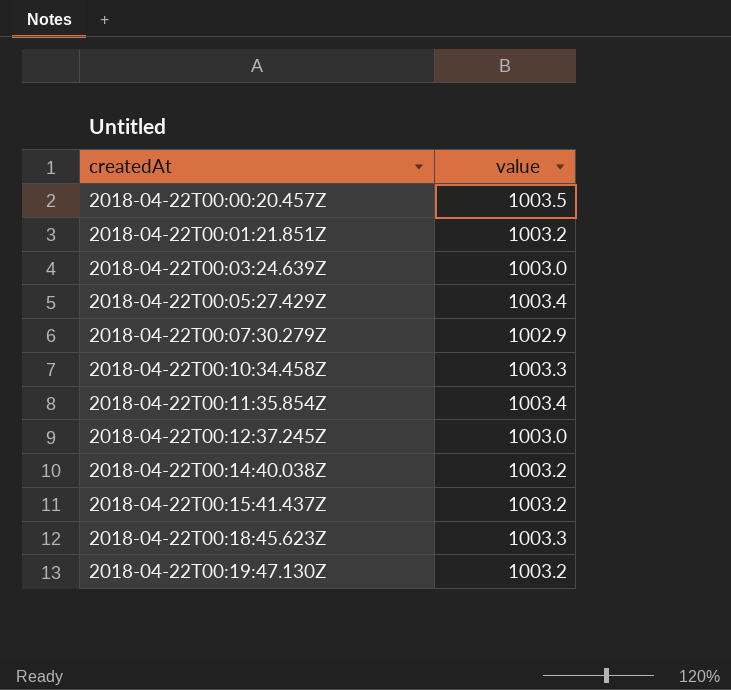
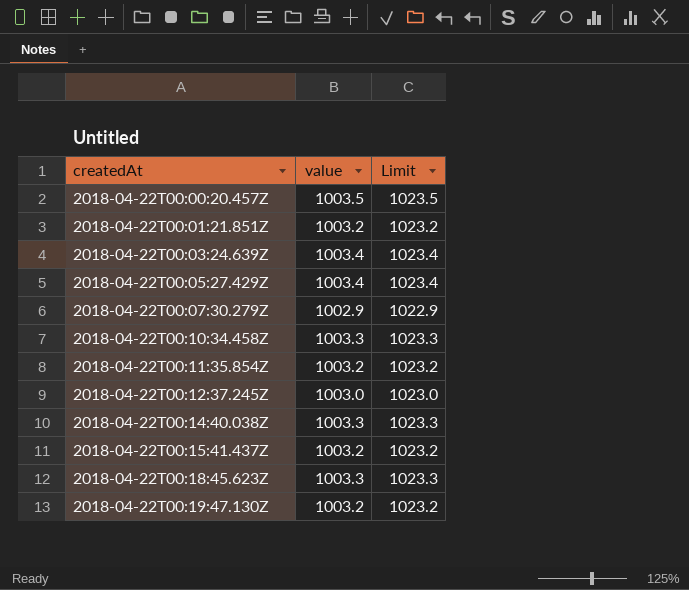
column Limit | formula: none -> [value] + 20
2018-04-22T00:03:24.639Z | value: 1003.0 -> 1003.4
2018-04-22T00:11:35.854Z | value: 1003.4 -> 1003.2
2018-04-22T00:14:40.038Z | value: 1003.2 -> 1003.3

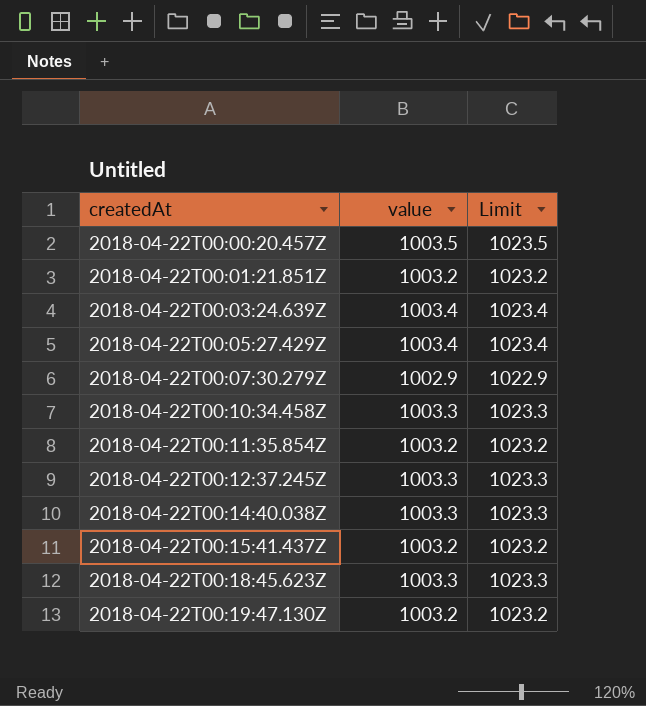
2018-04-22T00:12:37.245Z | value: 1003.0 -> 1003.3
2018-04-22T00:12:37.245Z | Limit: 1023.0 -> 1023.3

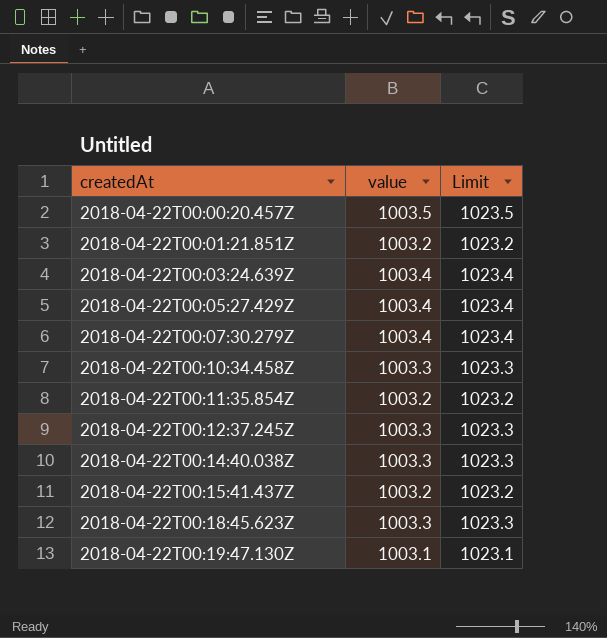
2018-04-22T00:07:30.279Z | value: 1002.9 -> 1003.4
2018-04-22T00:07:30.279Z | Limit: 1022.9 -> 1023.4
2018-04-22T00:19:47.130Z | value: 1003.2 -> 1003.1
2018-04-22T00:19:47.130Z | Limit: 1023.2 -> 1023.1

